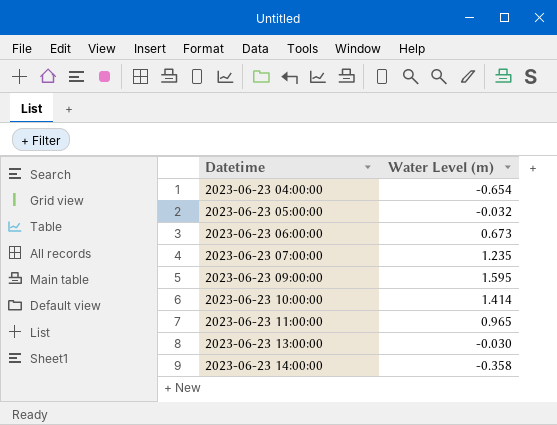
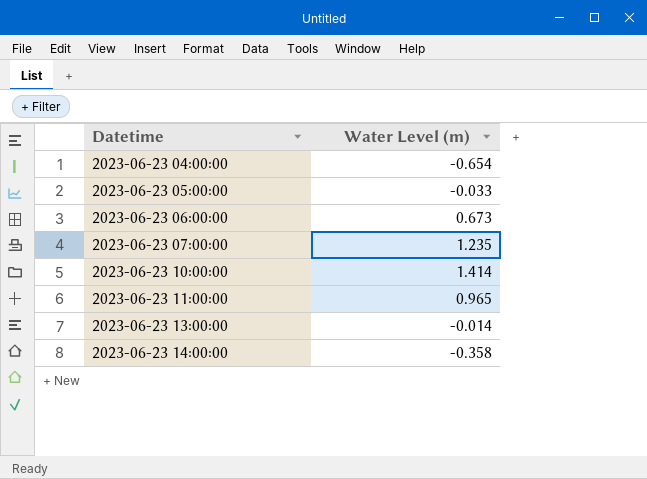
row 2023-06-23 09:00:00: 1.595 -> none
2023-06-23 05:00:00 | Water Level (m): -0.032 -> -0.033
2023-06-23 13:00:00 | Water Level (m): -0.030 -> -0.014

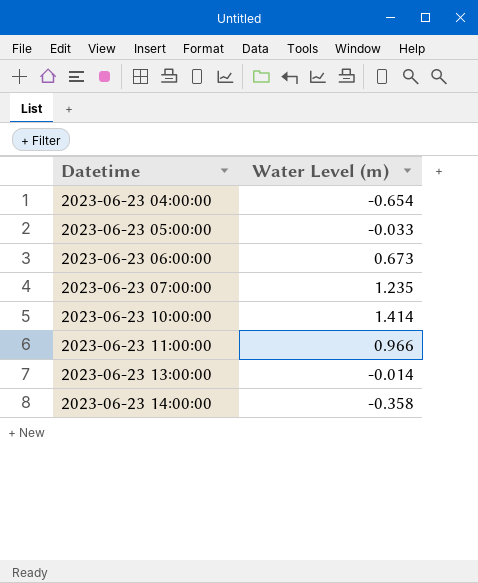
2023-06-23 11:00:00 | Water Level (m): 0.965 -> 0.966

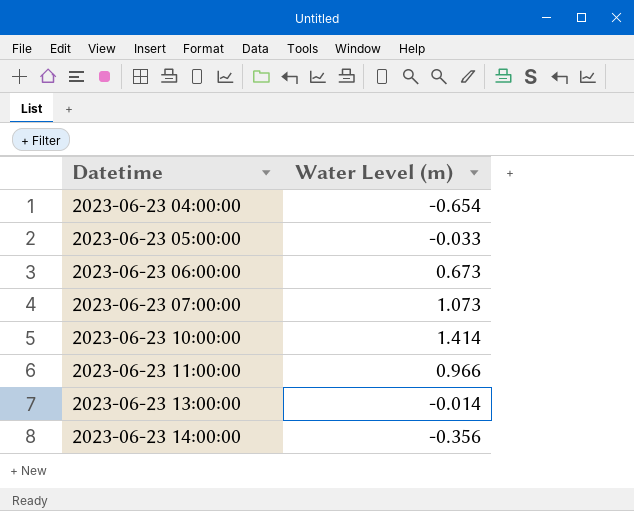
2023-06-23 07:00:00 | Water Level (m): 1.235 -> 1.073
2023-06-23 14:00:00 | Water Level (m): -0.358 -> -0.356

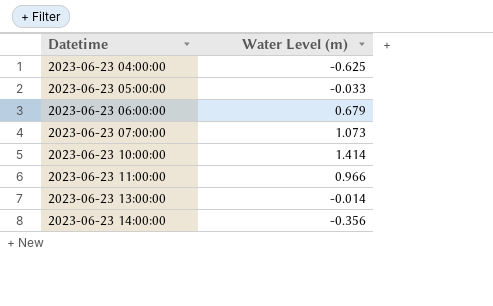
2023-06-23 04:00:00 | Water Level (m): -0.654 -> -0.625
2023-06-23 06:00:00 | Water Level (m): 0.673 -> 0.679

